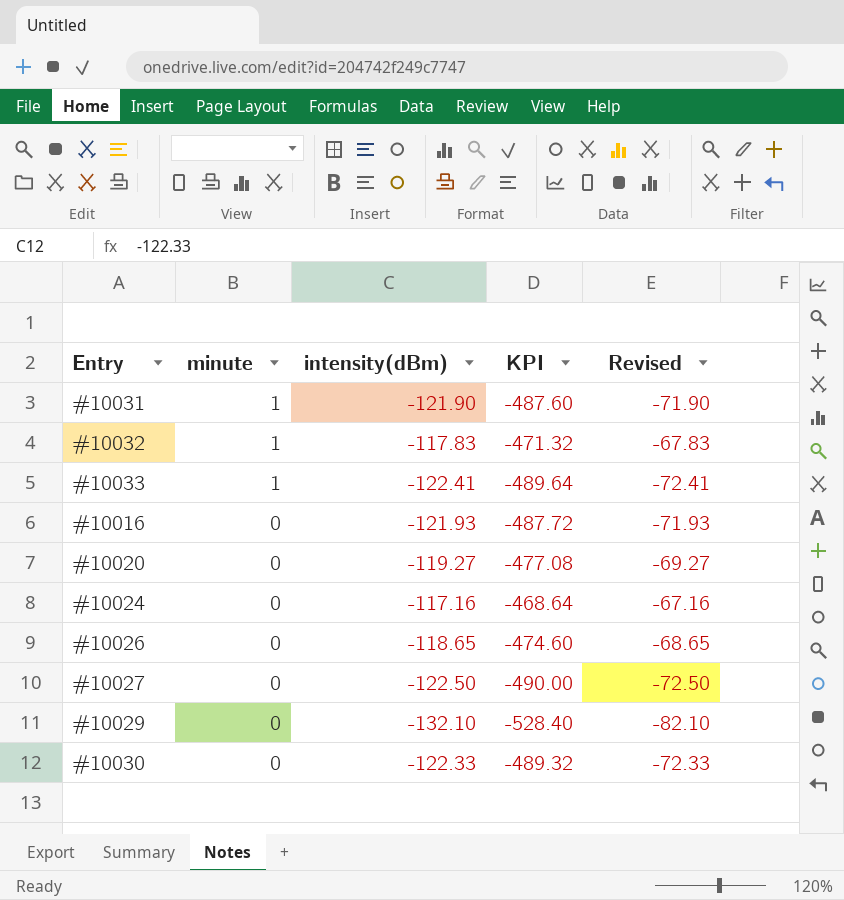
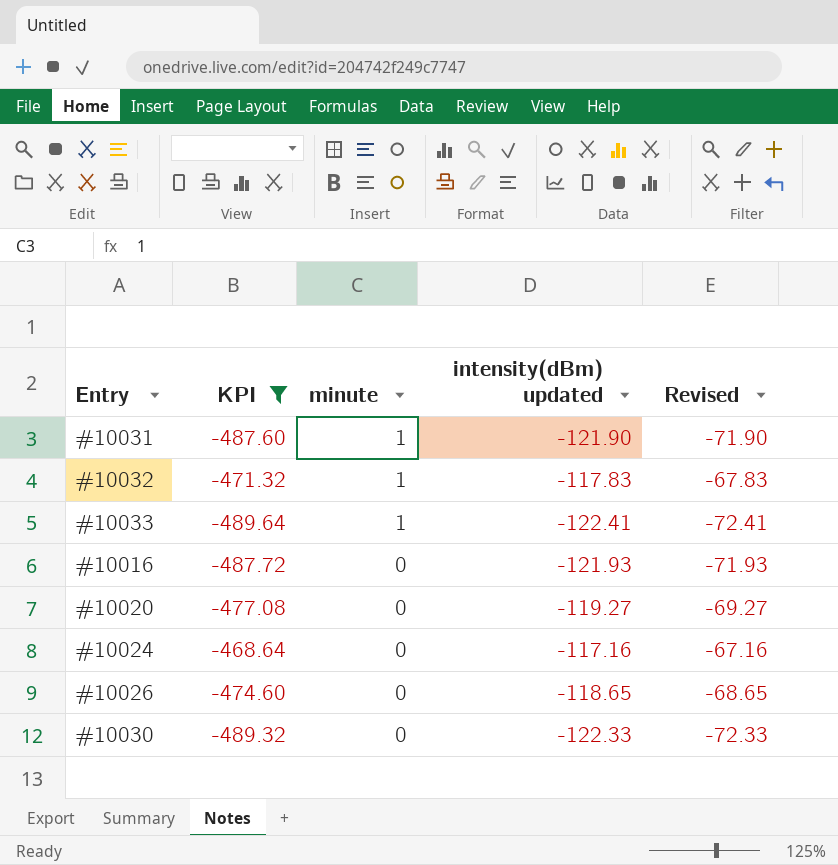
filter: none -> KPI >= -489.64
column KPI | position: 4 -> 2
column name: intensity(dBm) -> intensity(dBm) updated

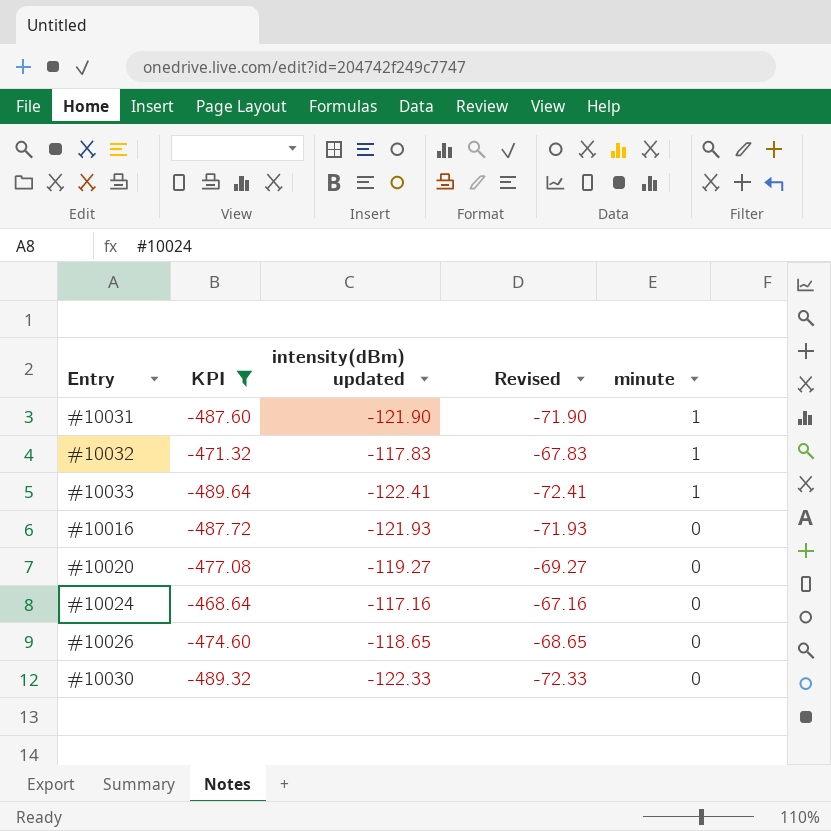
column minute | position: 3 -> 5

